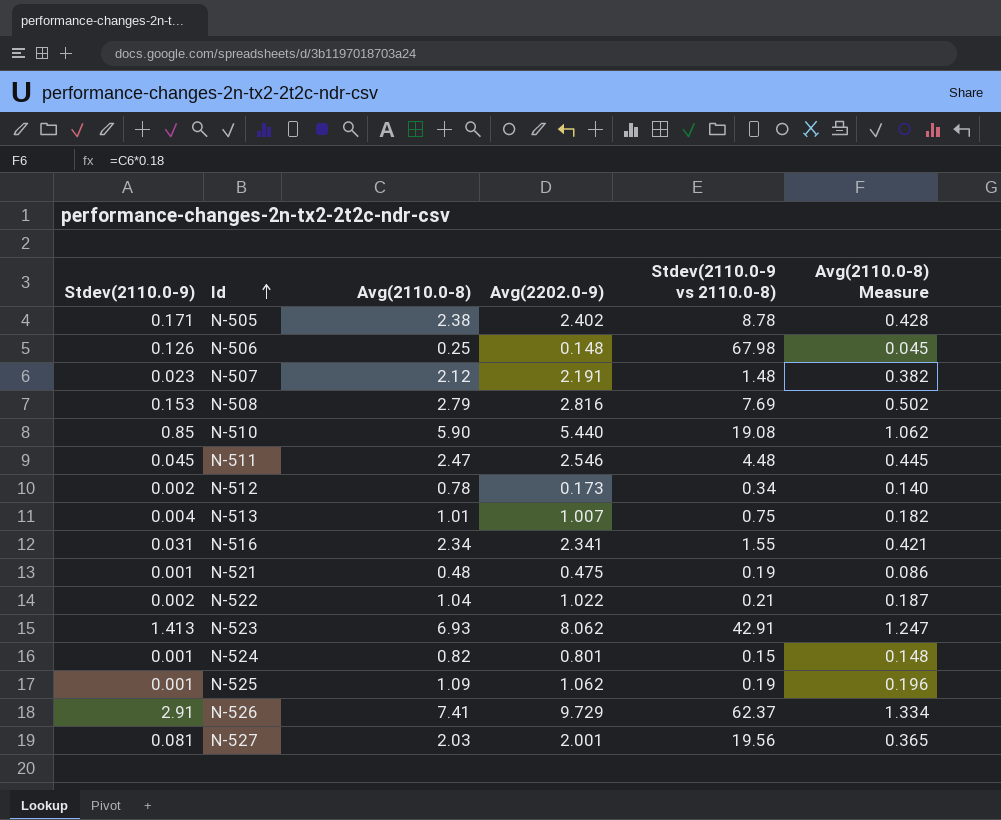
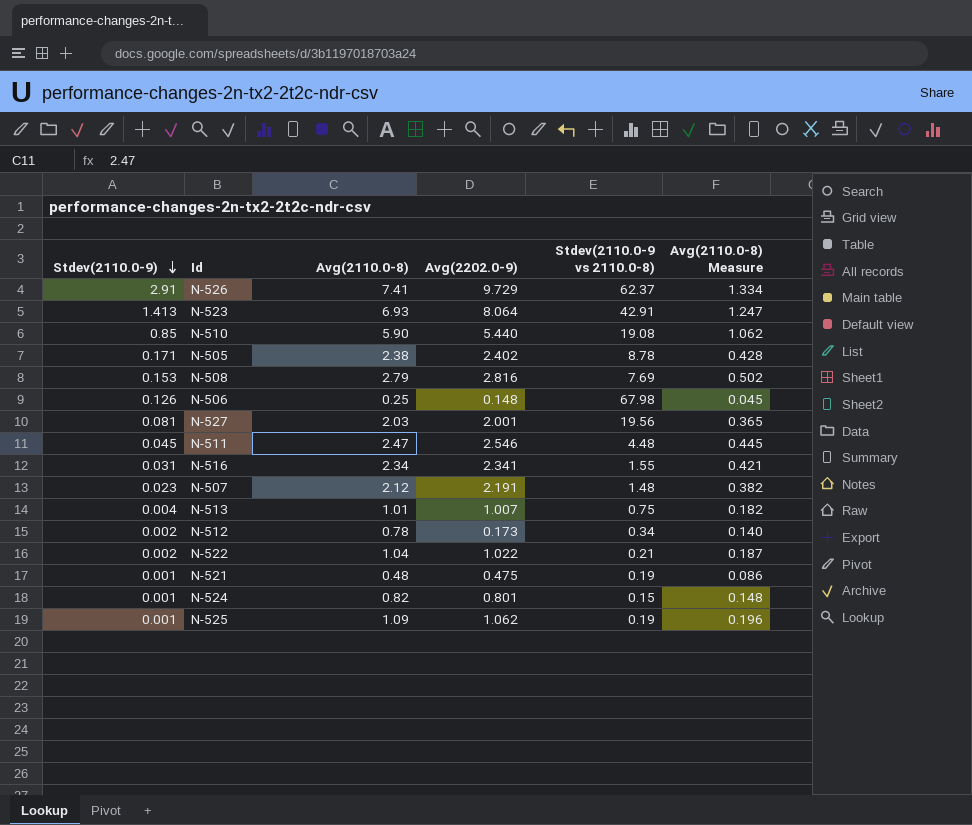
row order: Id ascending -> Stdev(2110.0-9) descending
N-523 | Avg(2202.0-9): 8.062 -> 8.064

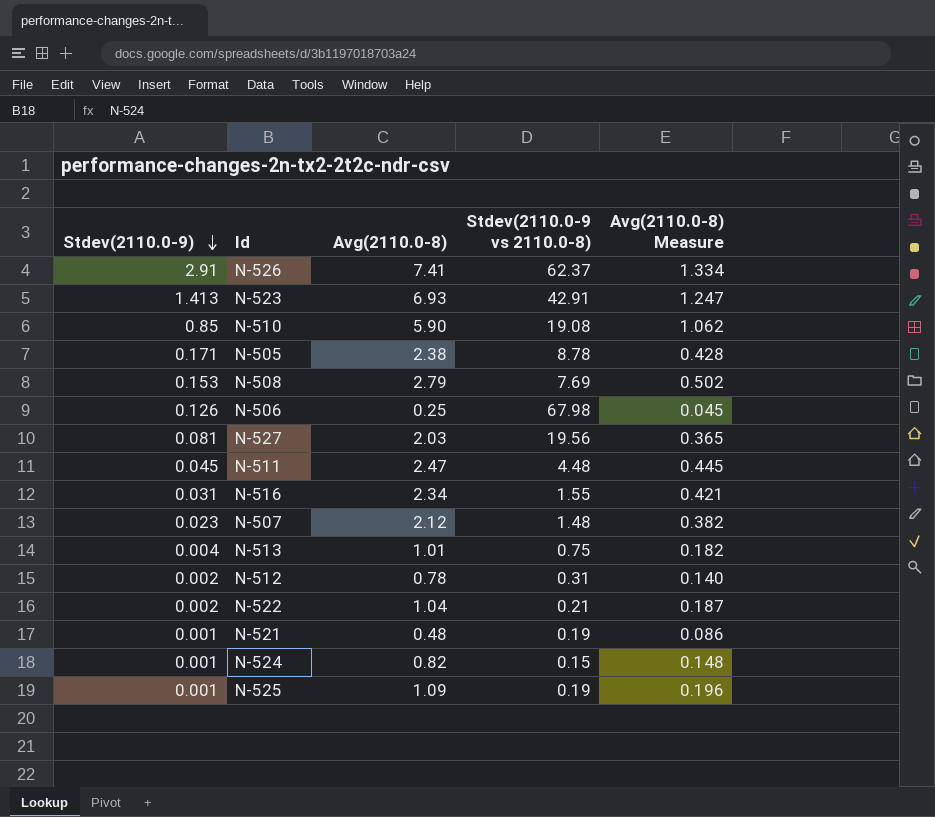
column Avg(2202.0-9) | position: 4 -> none
N-512 | Stdev(2110.0-9 vs 2110.0-8): 0.34 -> 0.31

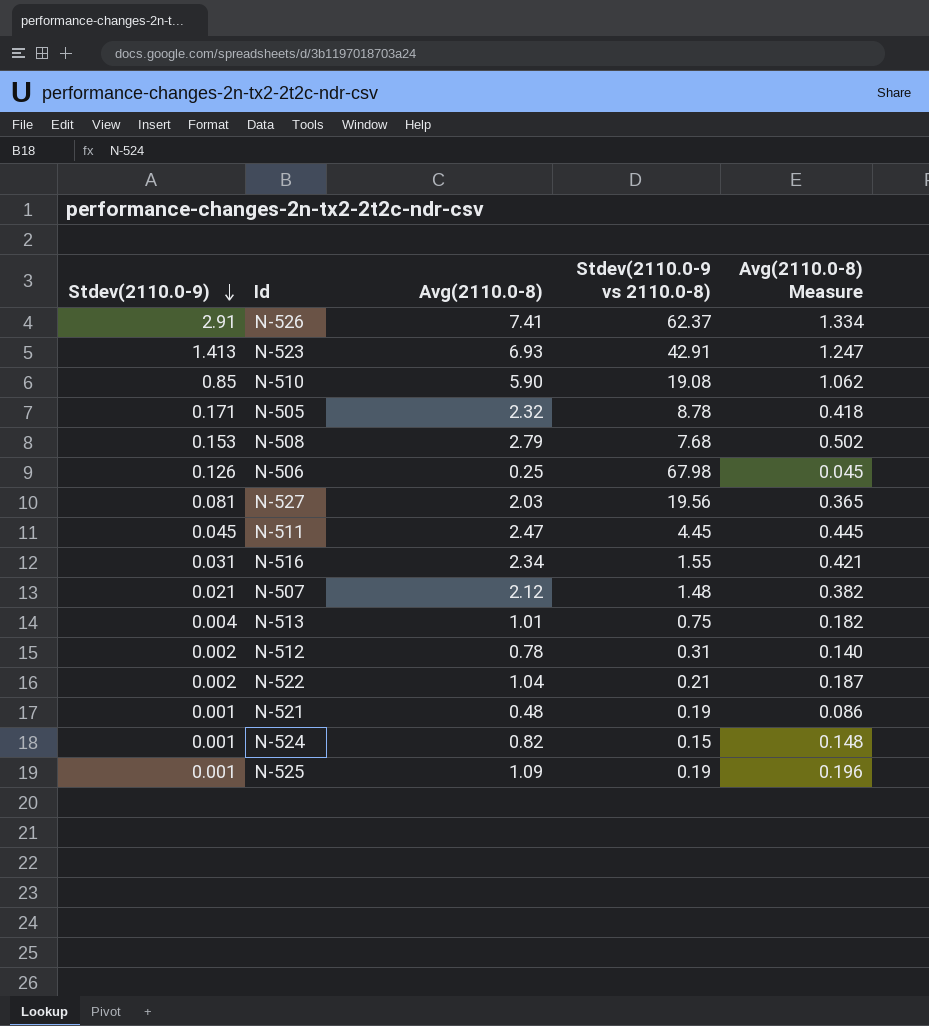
N-505 | Avg(2110.0-8): 2.38 -> 2.32
N-505 | Avg(2110.0-8) Measure: 0.428 -> 0.418
N-508 | Stdev(2110.0-9 vs 2110.0-8): 7.69 -> 7.68
N-511 | Stdev(2110.0-9 vs 2110.0-8): 4.48 -> 4.45
N-507 | Stdev(2110.0-9): 0.023 -> 0.021

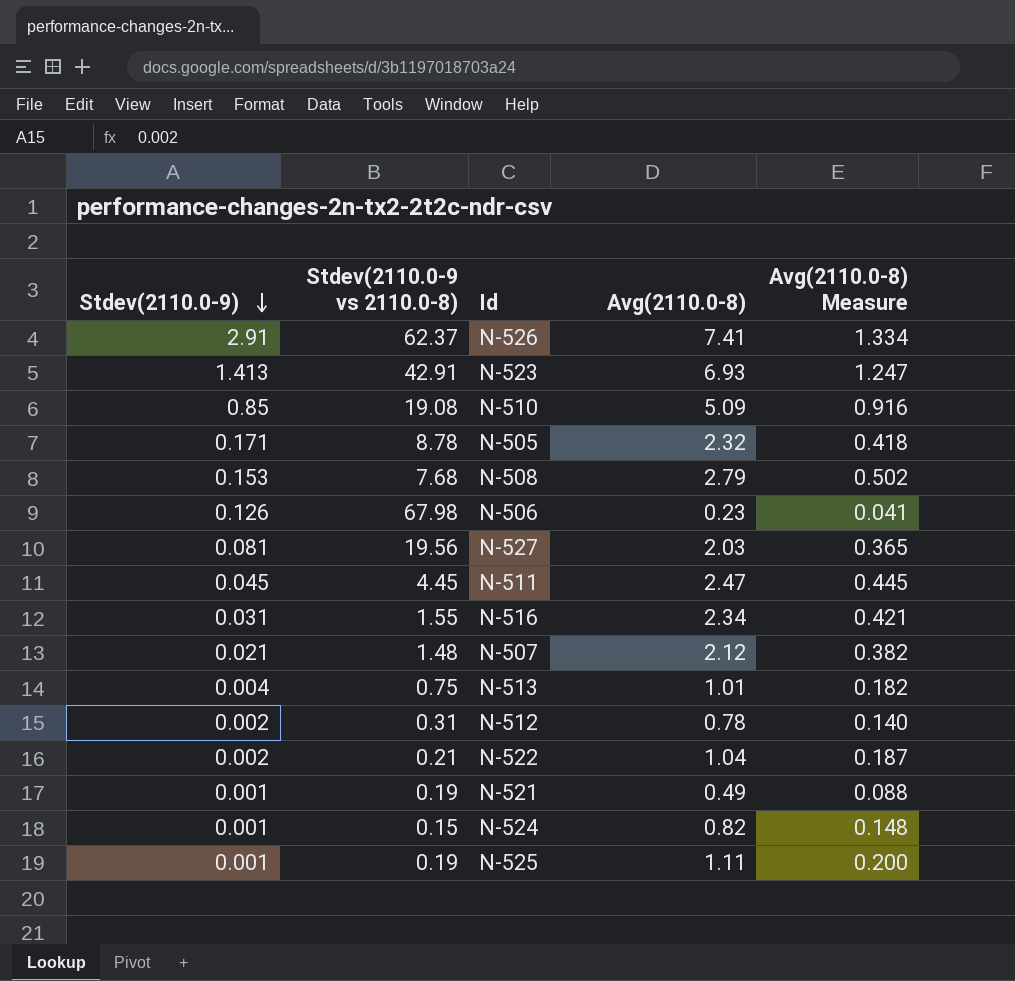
column Stdev(2110.0-9 vs 2110.0-8) | position: 4 -> 2
N-510 | Avg(2110.0-8): 5.90 -> 5.09
N-510 | Avg(2110.0-8) Measure: 1.062 -> 0.916
N-506 | Avg(2110.0-8): 0.25 -> 0.23
N-506 | Avg(2110.0-8) Measure: 0.045 -> 0.041
N-521 | Avg(2110.0-8): 0.48 -> 0.49
N-521 | Avg(2110.0-8) Measure: 0.086 -> 0.088
N-525 | Avg(2110.0-8): 1.09 -> 1.11
N-525 | Avg(2110.0-8) Measure: 0.196 -> 0.200

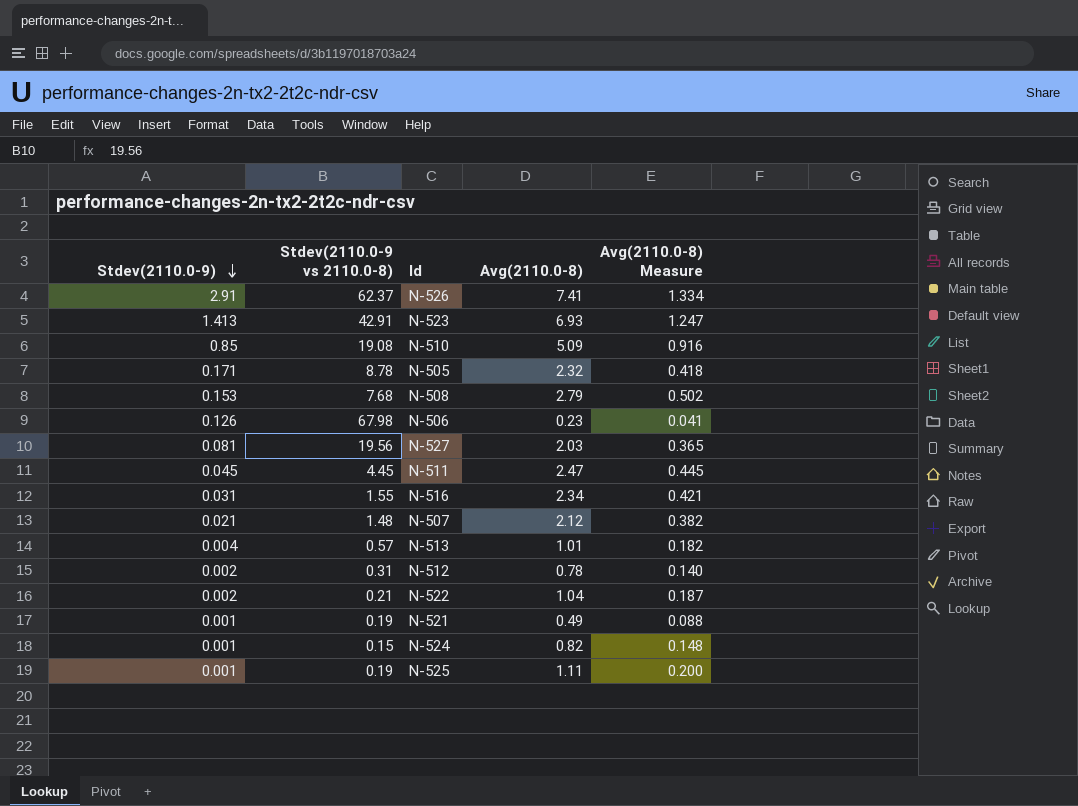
N-513 | Stdev(2110.0-9 vs 2110.0-8): 0.75 -> 0.57

